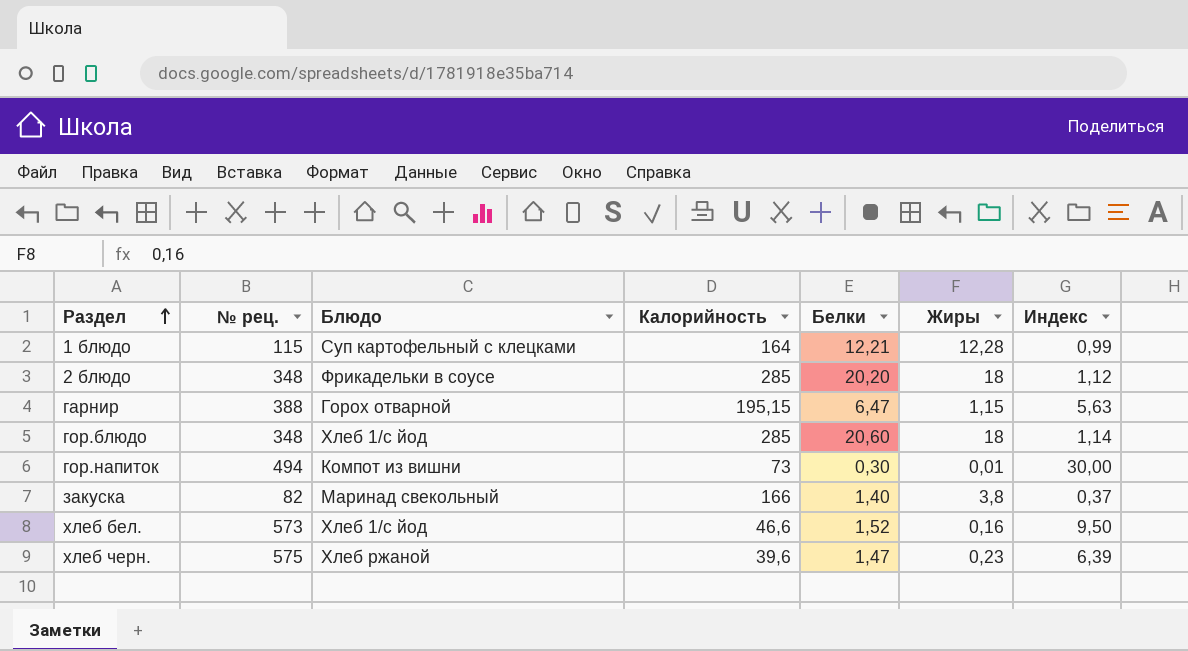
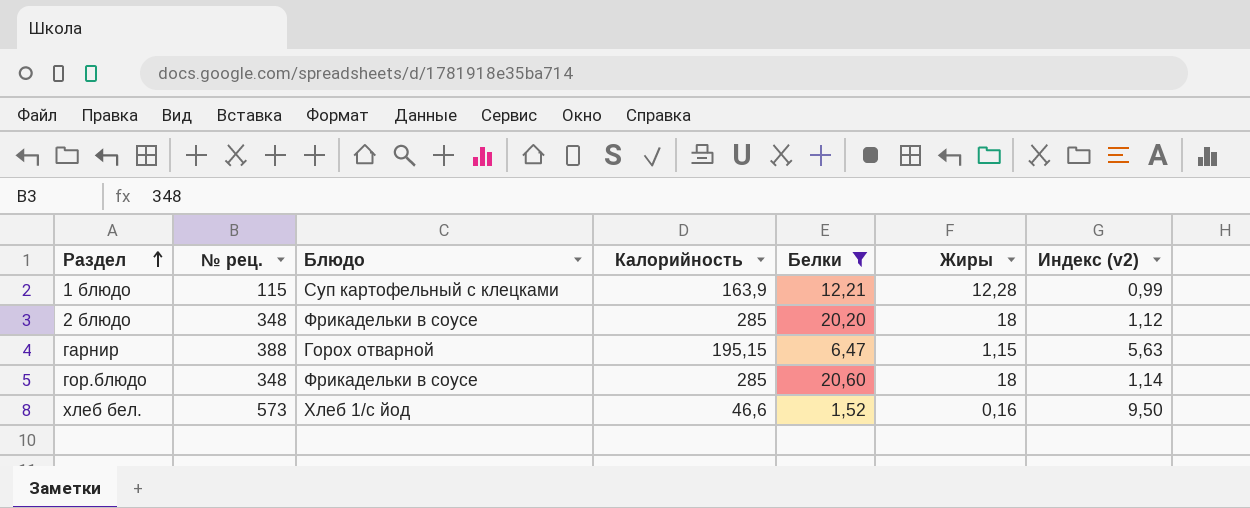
filter: none -> Белки >= 1,52
column name: Индекс -> Индекс (v2)
1 блюдо | Калорийность: 164 -> 163,9
гор.блюдо | Блюдо: Хлеб 1/с йод -> Фрикадельки в соусе

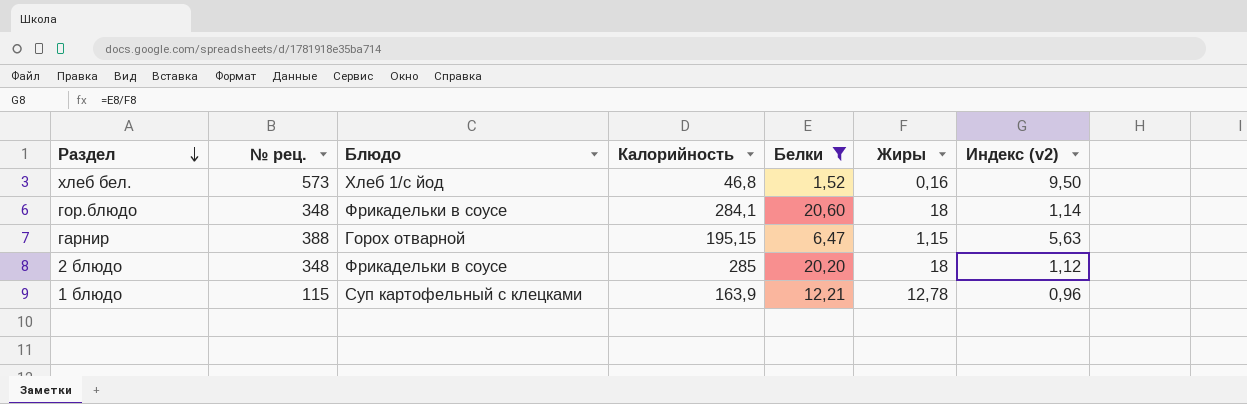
row order: Раздел ascending -> Раздел descending
хлеб бел. | Калорийность: 46,6 -> 46,8
гор.блюдо | Калорийность: 285 -> 284,1
1 блюдо | Жиры: 12,28 -> 12,78
1 блюдо | Индекс (v2): 0,99 -> 0,96

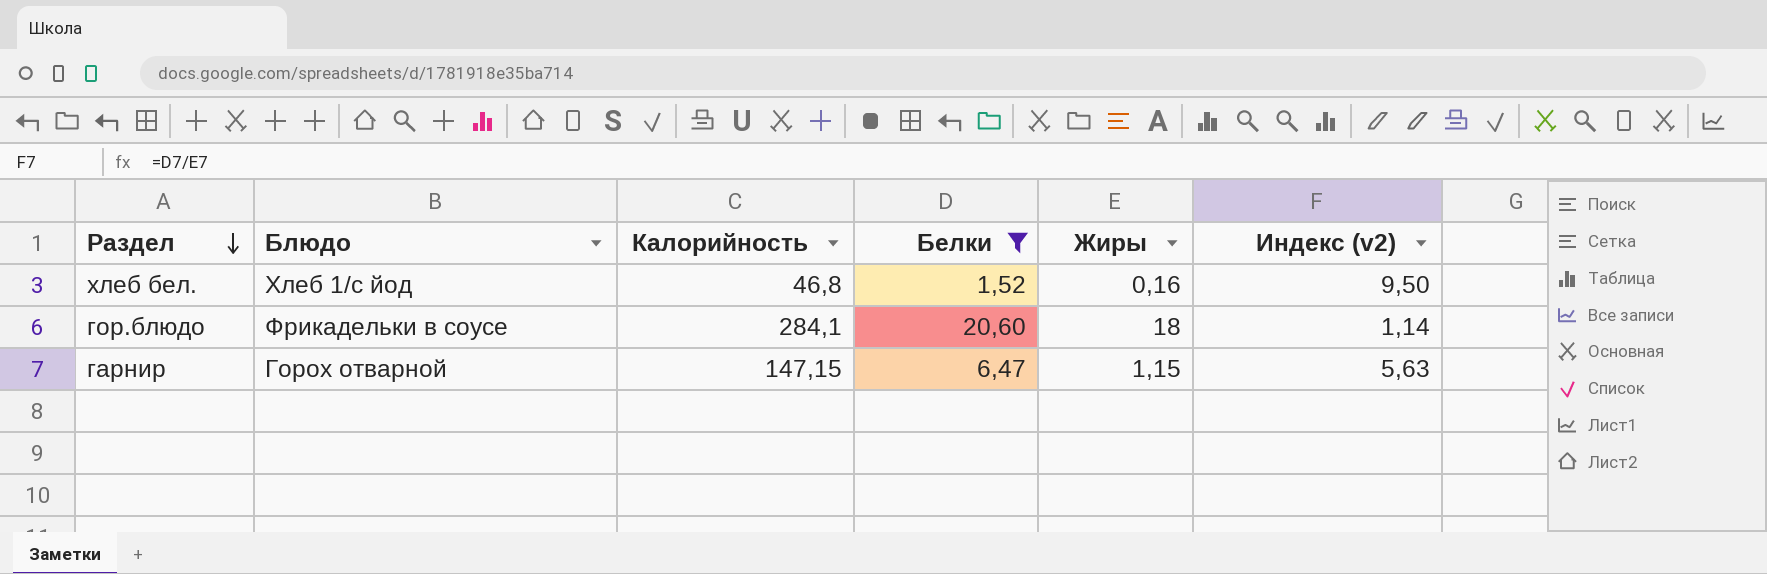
column № рец. | position: 2 -> none
row 2 блюдо: 348 | Фрикадельки в соусе | 285 | 20,20 | 18 | 1,12 -> none
row 1 блюдо: 115 | Суп картофельный с клецками | 163,9 | 12,21 | 12,78 | 0,96 -> none
гарнир | Калорийность: 195,15 -> 147,15

